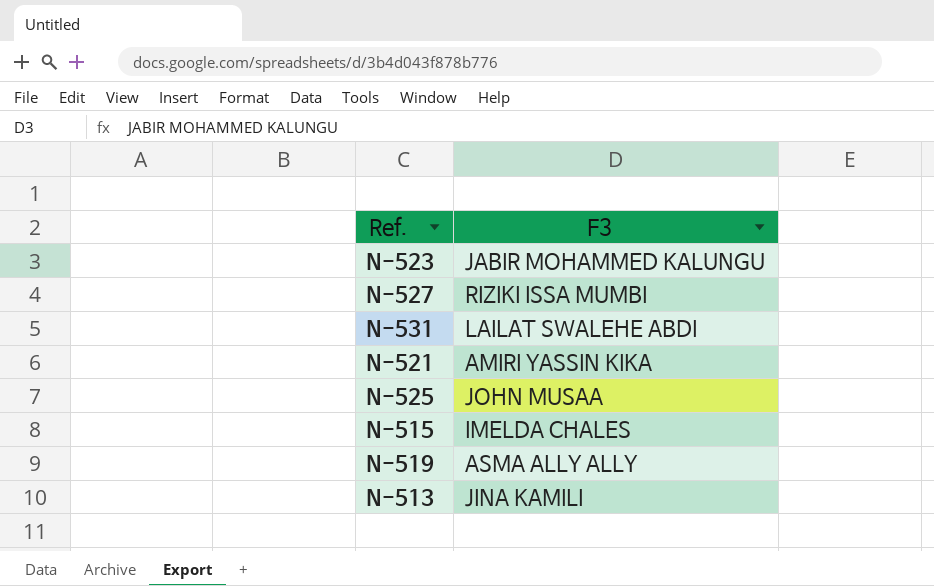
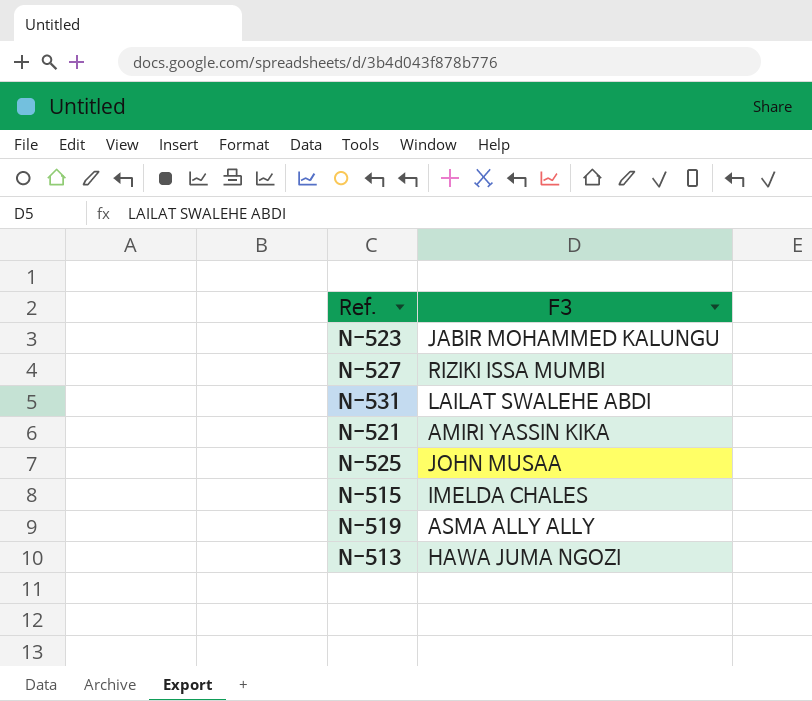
N-513 | F3: JINA KAMILI -> HAWA JUMA NGOZI

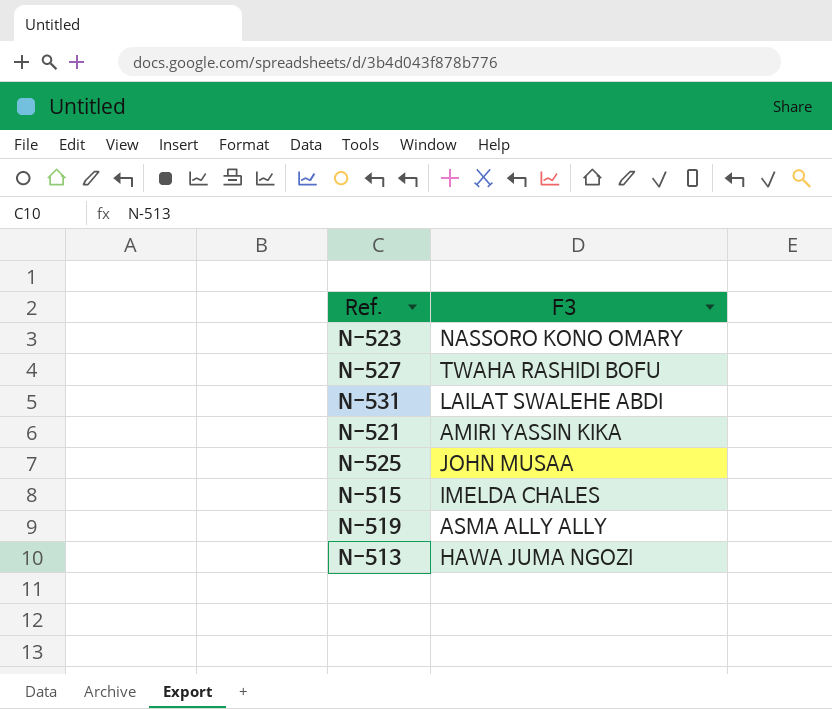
N-523 | F3: JABIR MOHAMMED KALUNGU -> NASSORO KONO OMARY
N-527 | F3: RIZIKI ISSA MUMBI -> TWAHA RASHIDI BOFU

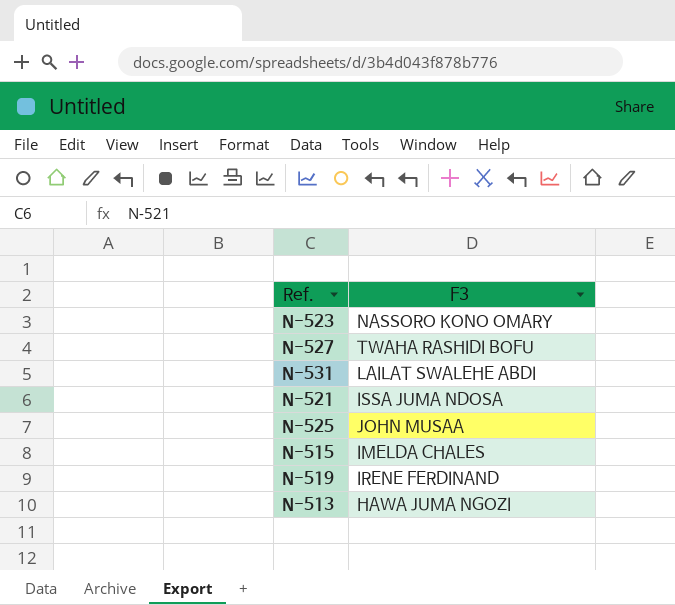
N-521 | F3: AMIRI YASSIN KIKA -> ISSA JUMA NDOSA
N-519 | F3: ASMA ALLY ALLY -> IRENE FERDINAND

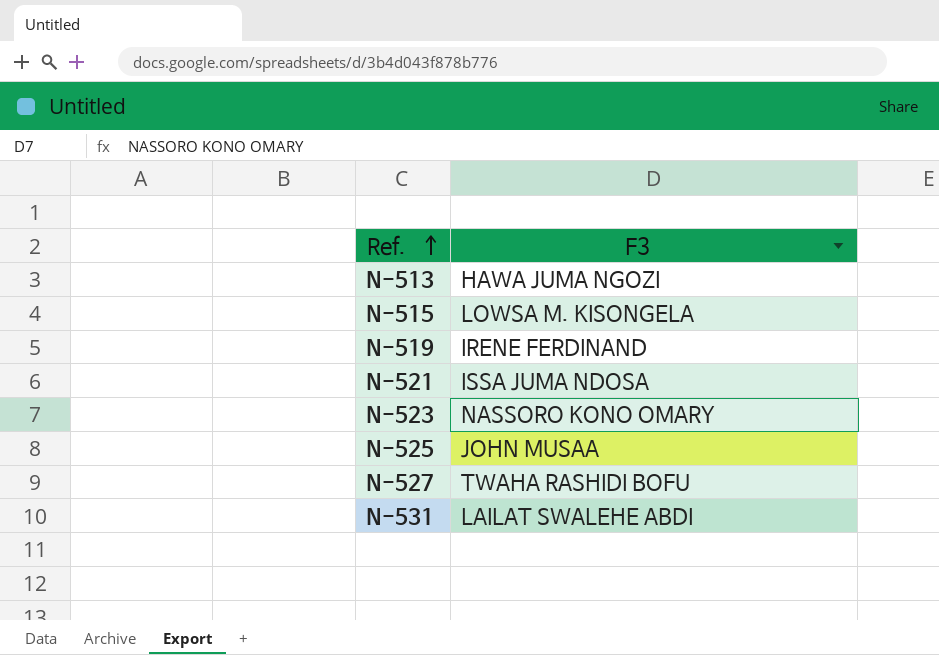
row order: none -> Ref. ascending
N-515 | F3: IMELDA CHALES -> LOWSA M. KISONGELA

